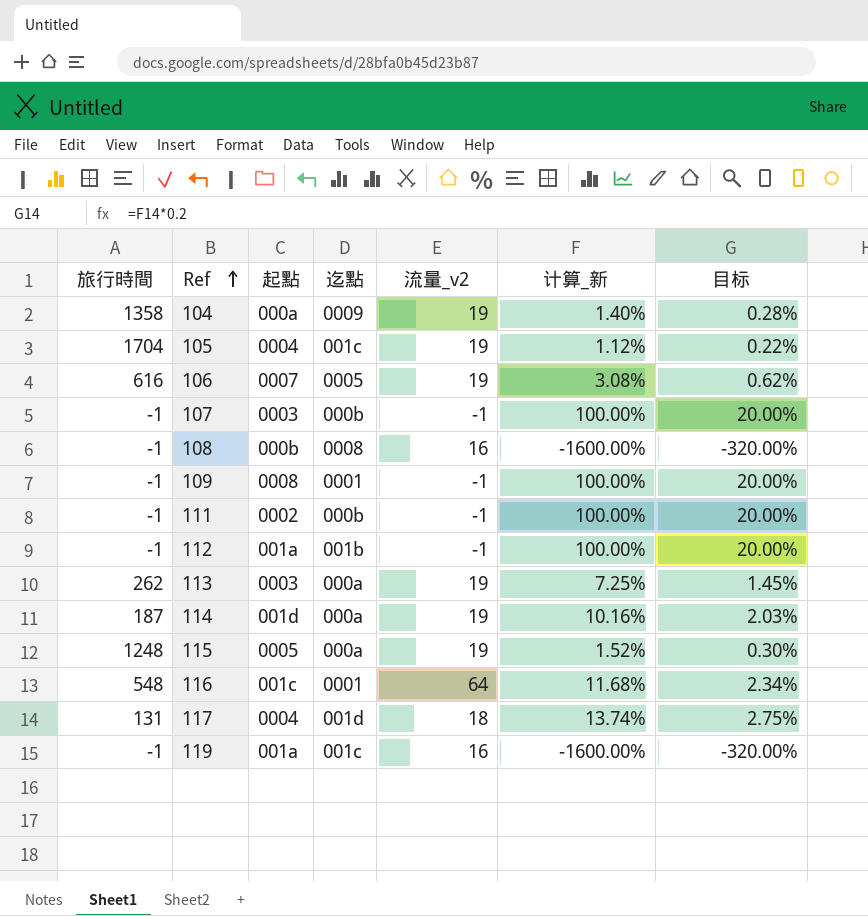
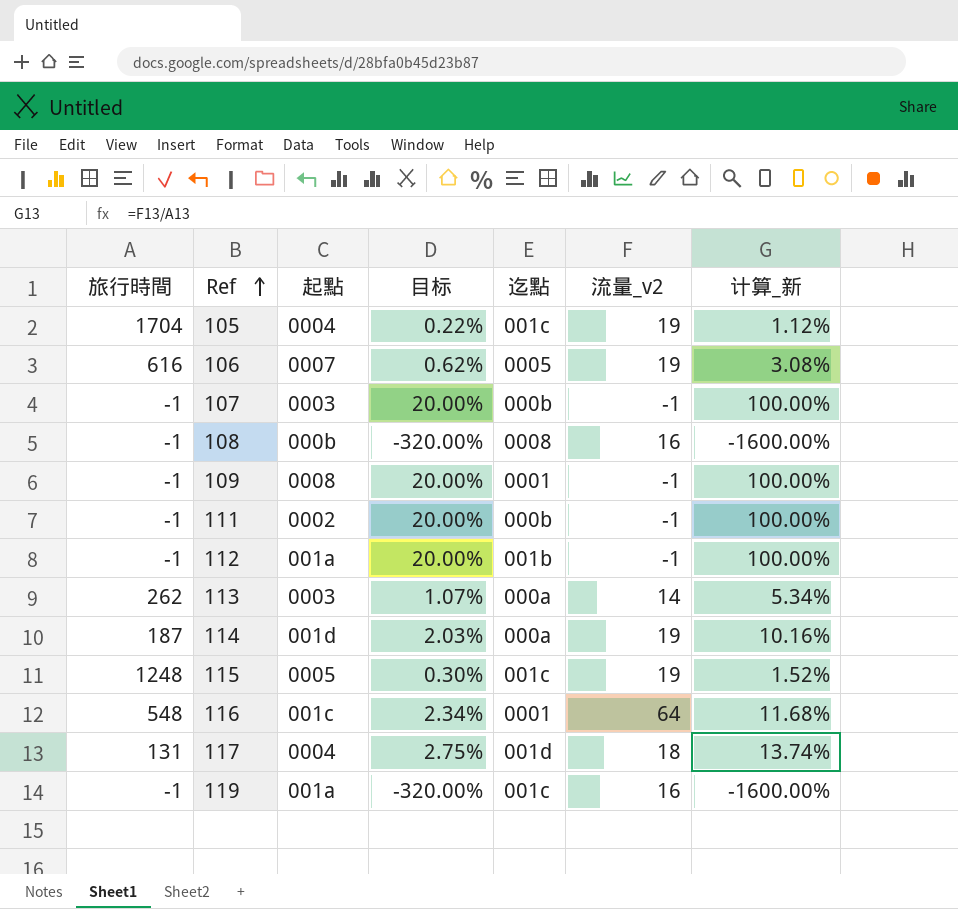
column 目标 | position: 7 -> 4
row 104: 1358 | 000a | 0009 | 19 | 1.40% | 0.28% -> none
113 | 目标: 1.45% -> 1.07%
113 | 流量_v2: 19 -> 14
113 | 计算_新: 7.25% -> 5.34%
115 | 迄點: 000a -> 001c

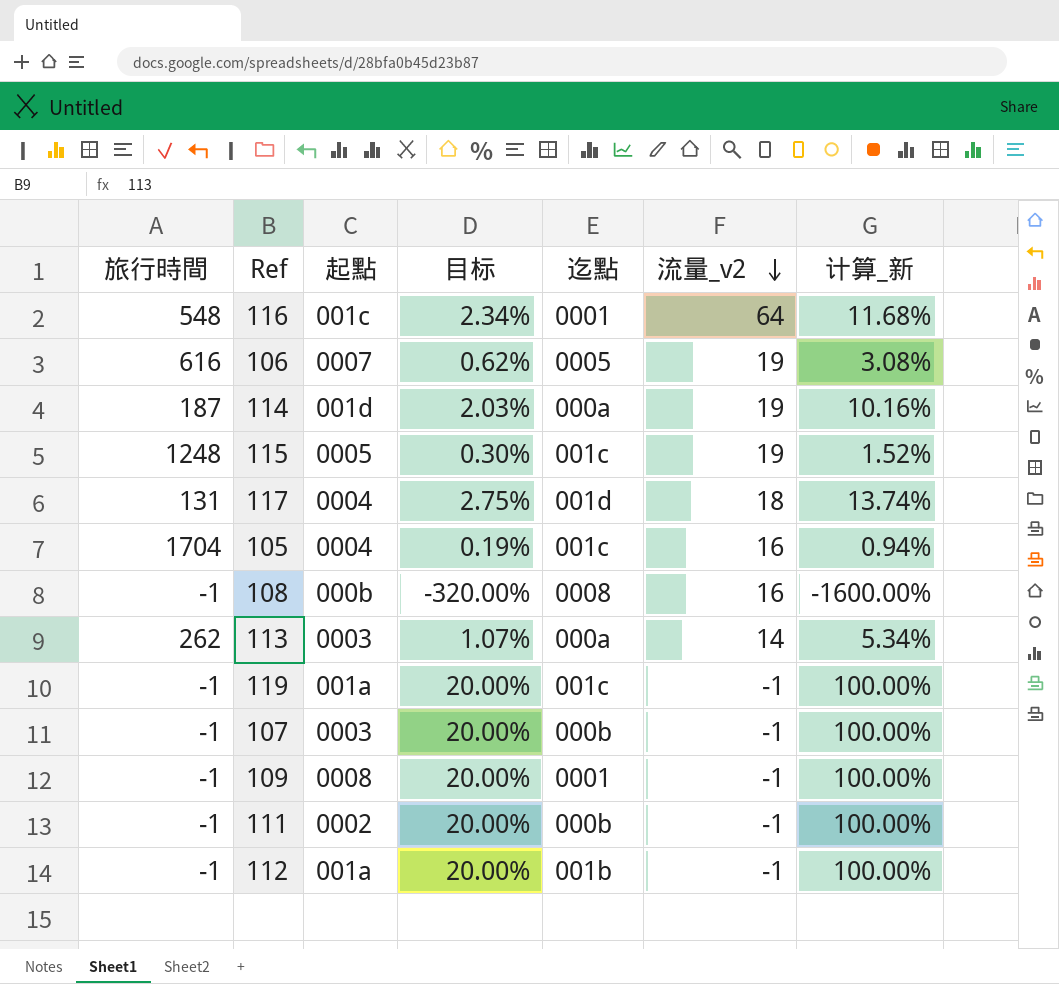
row order: Ref ascending -> 流量_v2 descending
105 | 目标: 0.22% -> 0.19%
105 | 流量_v2: 19 -> 16
105 | 计算_新: 1.12% -> 0.94%
119 | 目标: -320.00% -> 20.00%
119 | 流量_v2: 16 -> -1
119 | 计算_新: -1600.00% -> 100.00%

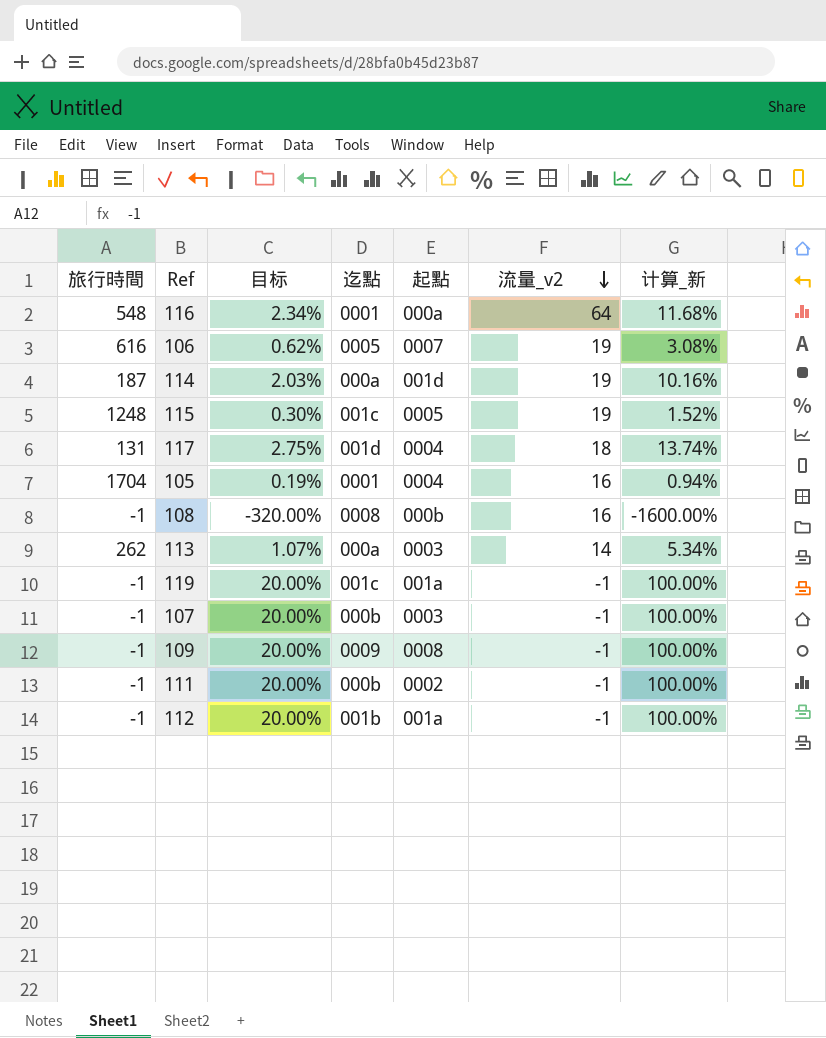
column 起點 | position: 3 -> 5
116 | 起點: 001c -> 000a
105 | 迄點: 001c -> 0001
109 | 迄點: 0001 -> 0009

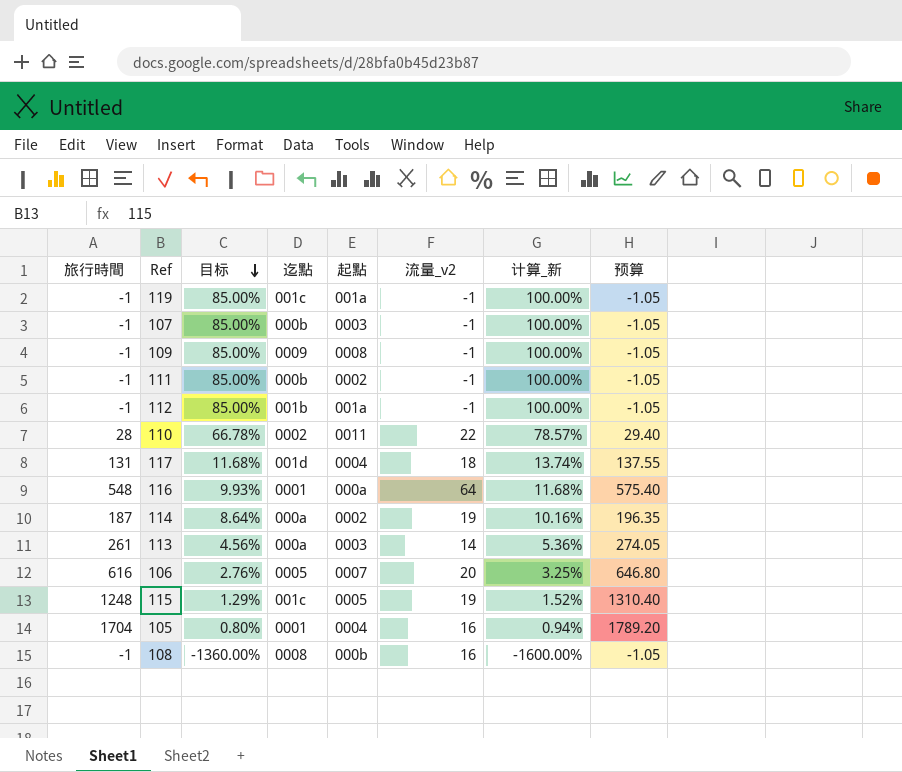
row order: 流量_v2 descending -> 目标 descending
column 目标 | formula: [计算_新] * 0.2 -> [计算_新] * 0.85
column 预算 | formula: none -> [旅行時間] * 1.05
row 110: none -> 28 | 66.78% | 0002 | 0011 | 22 | 78.57% | 29.40
114 | 起點: 001d -> 0002
113 | 旅行時間: 262 -> 261
113 | 计算_新: 5.34% -> 5.36%
106 | 流量_v2: 19 -> 20
106 | 计算_新: 3.08% -> 3.25%

